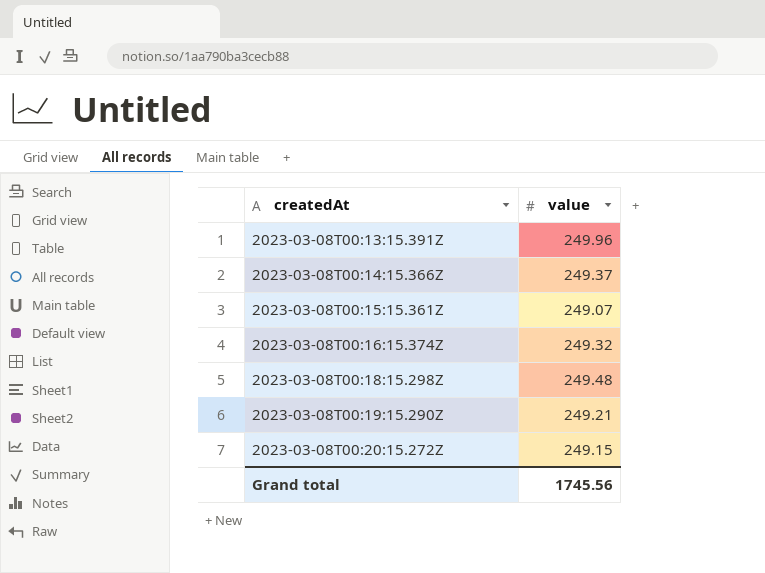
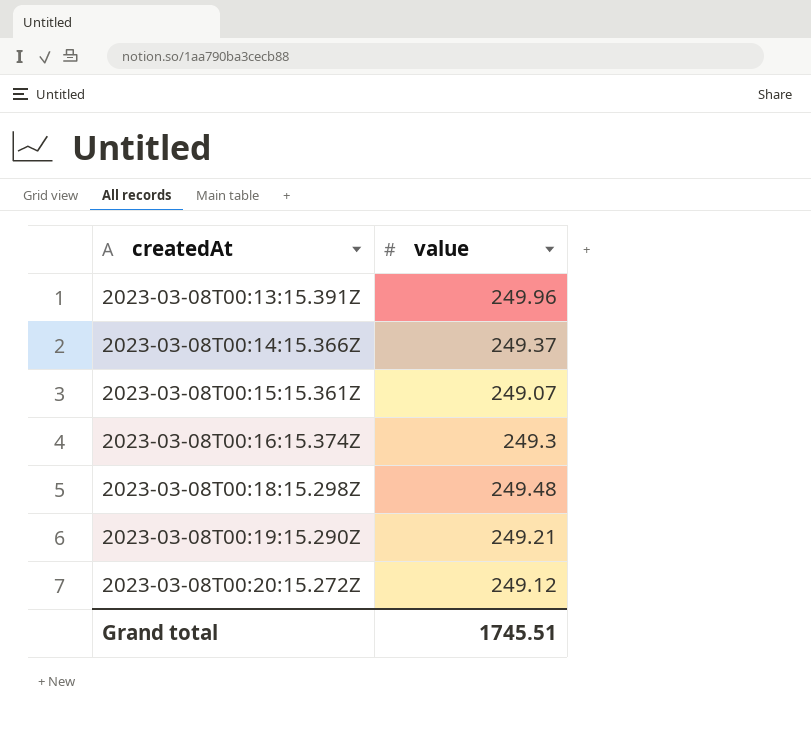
2023-03-08T00:16:15.374Z | value: 249.32 -> 249.3
2023-03-08T00:20:15.272Z | value: 249.15 -> 249.12
Grand total | value: 1745.56 -> 1745.51

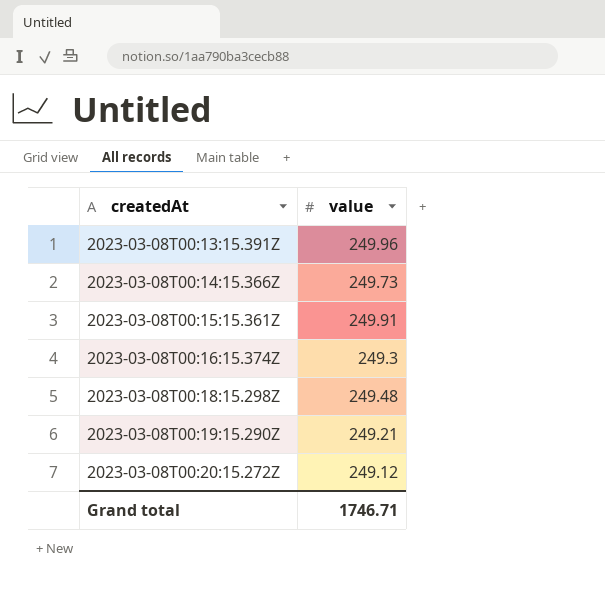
2023-03-08T00:14:15.366Z | value: 249.37 -> 249.73
2023-03-08T00:15:15.361Z | value: 249.07 -> 249.91
Grand total | value: 1745.51 -> 1746.71

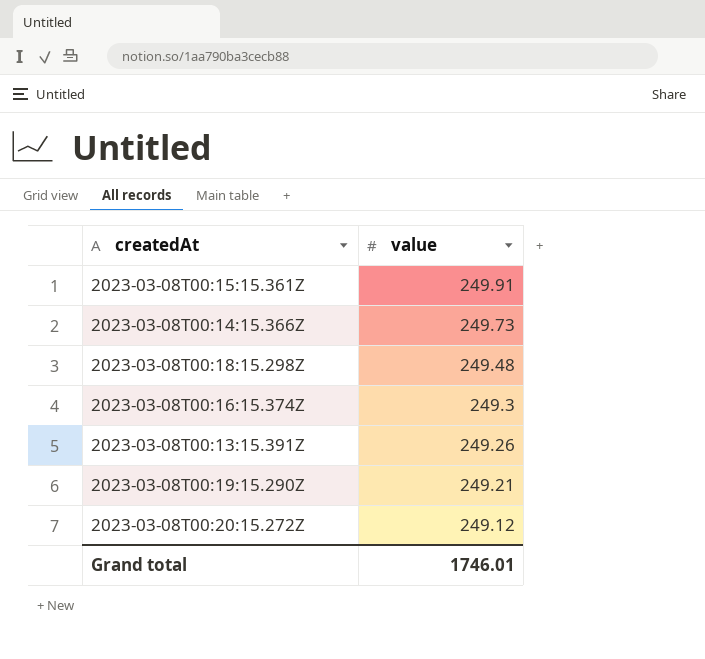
row order: createdAt ascending -> value descending
2023-03-08T00:13:15.391Z | value: 249.96 -> 249.26
Grand total | value: 1746.71 -> 1746.01

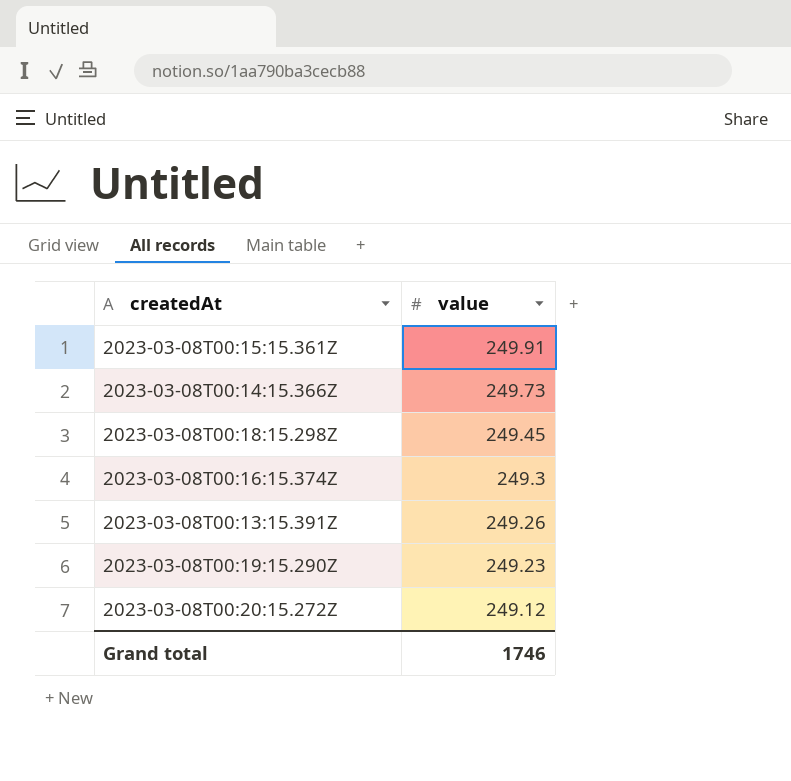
2023-03-08T00:18:15.298Z | value: 249.48 -> 249.45
2023-03-08T00:19:15.290Z | value: 249.21 -> 249.23
Grand total | value: 1746.01 -> 1746

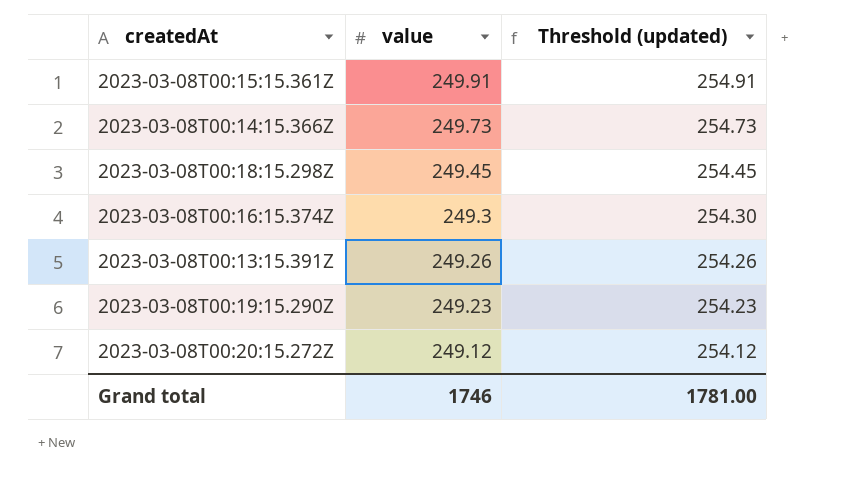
column Threshold (updated) | formula: none -> [value] + 5

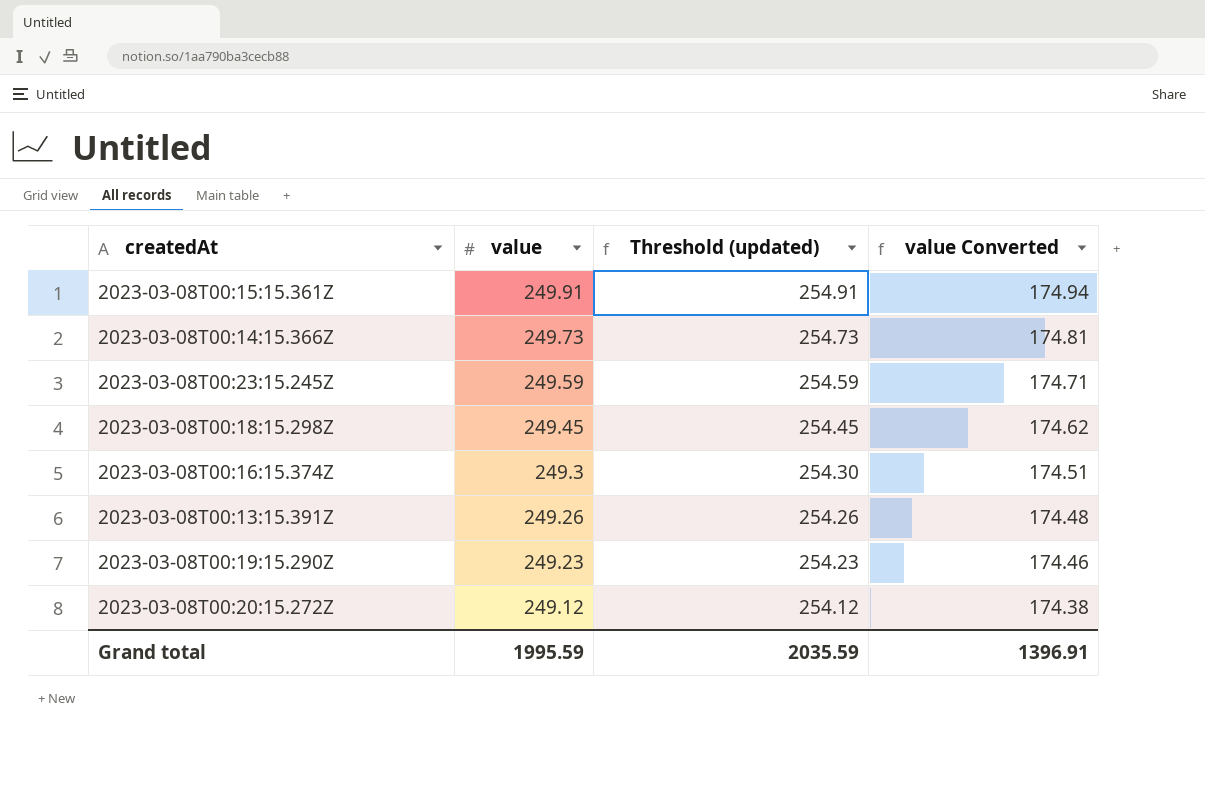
column value Converted | formula: none -> [value] * 0.7
row 2023-03-08T00:23:15.245Z: none -> 249.59 | 254.59 | 174.71
Grand total | value: 1746 -> 1995.59
Grand total | Threshold (updated): 1781.00 -> 2035.59

